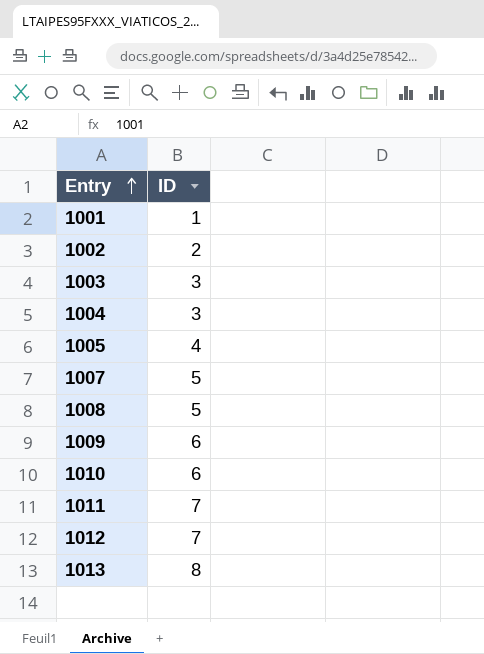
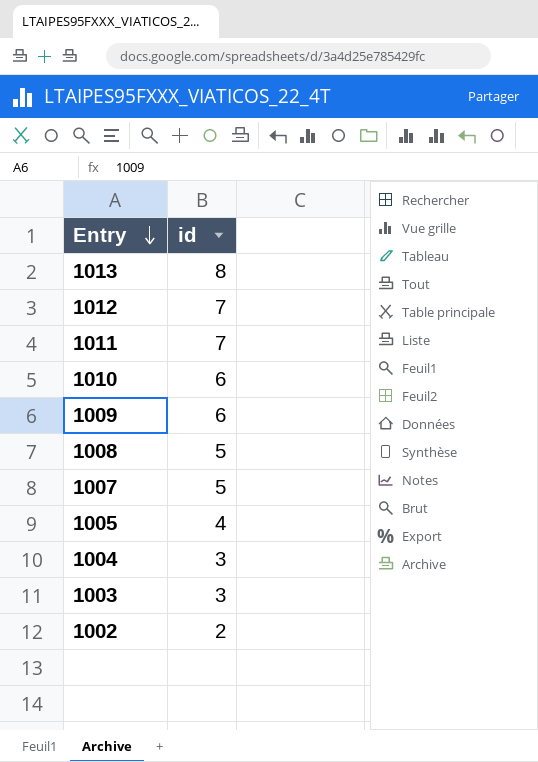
row order: Entry ascending -> Entry descending
column name: ID -> id
row 1001: 1 -> none

